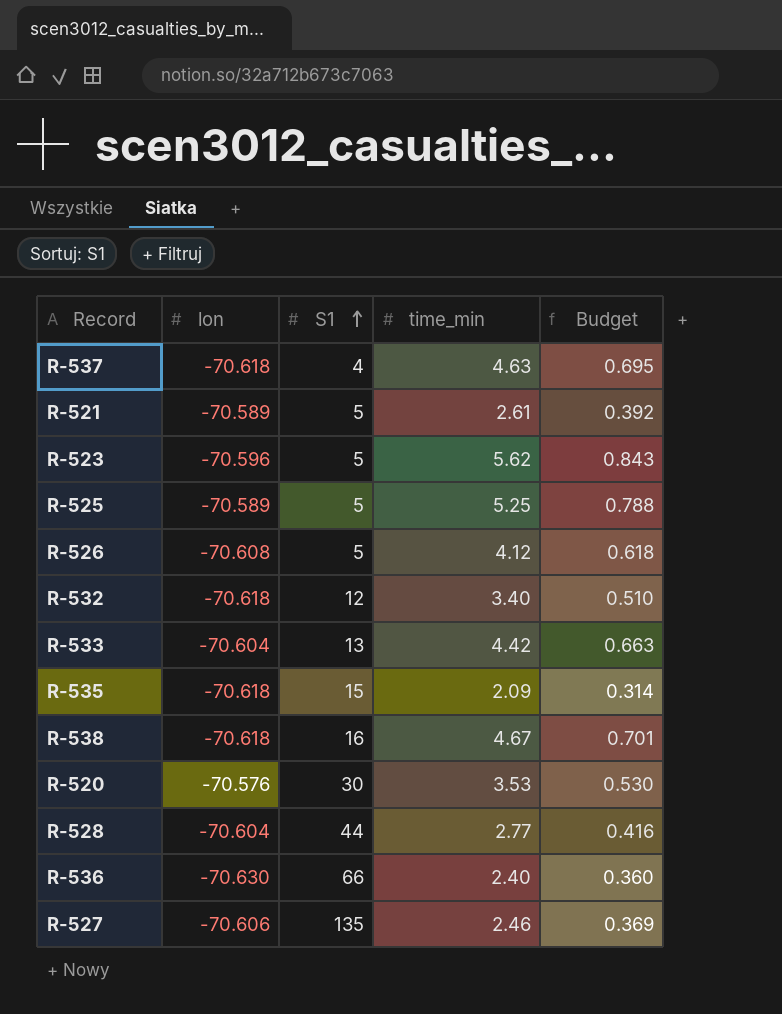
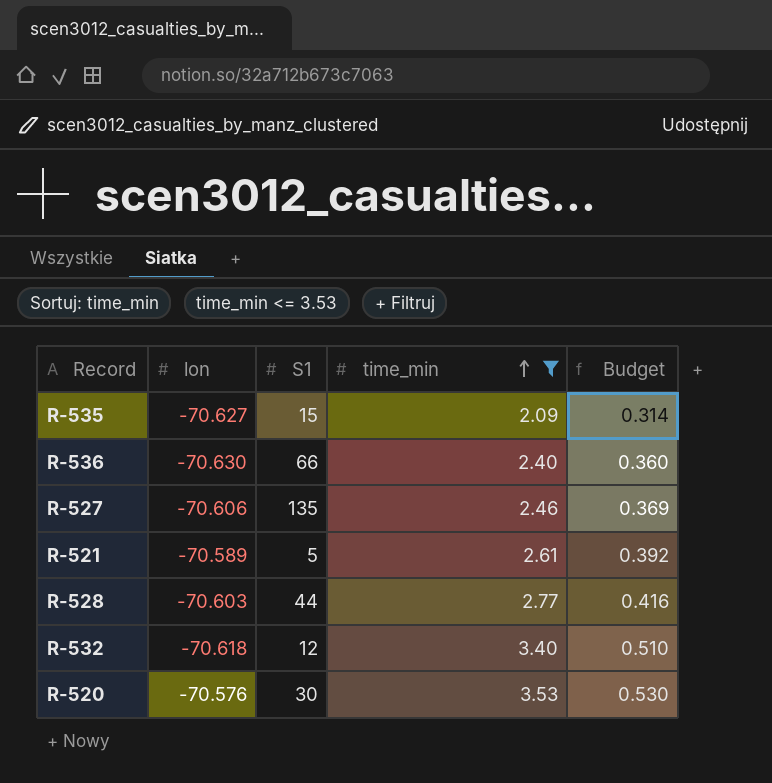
filter: none -> time_min <= 3.53
row order: S1 ascending -> time_min ascending
R-535 | lon: -70.618 -> -70.627
R-528 | lon: -70.604 -> -70.603

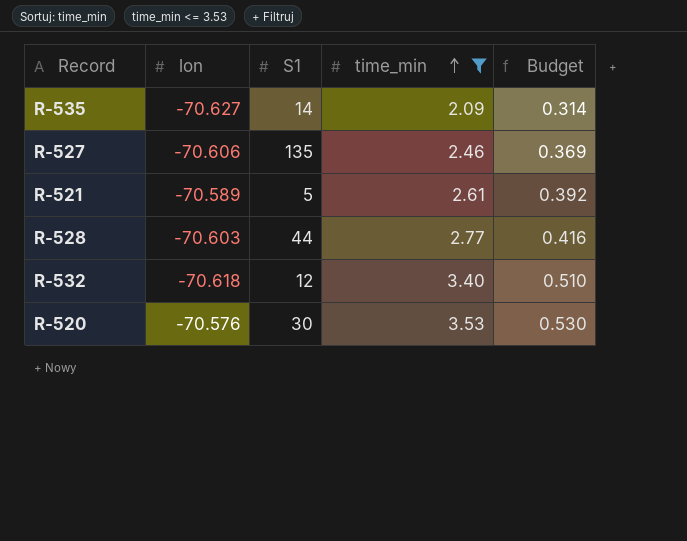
row R-536: -70.630 | 66 | 2.40 | 0.360 -> none
R-535 | S1: 15 -> 14

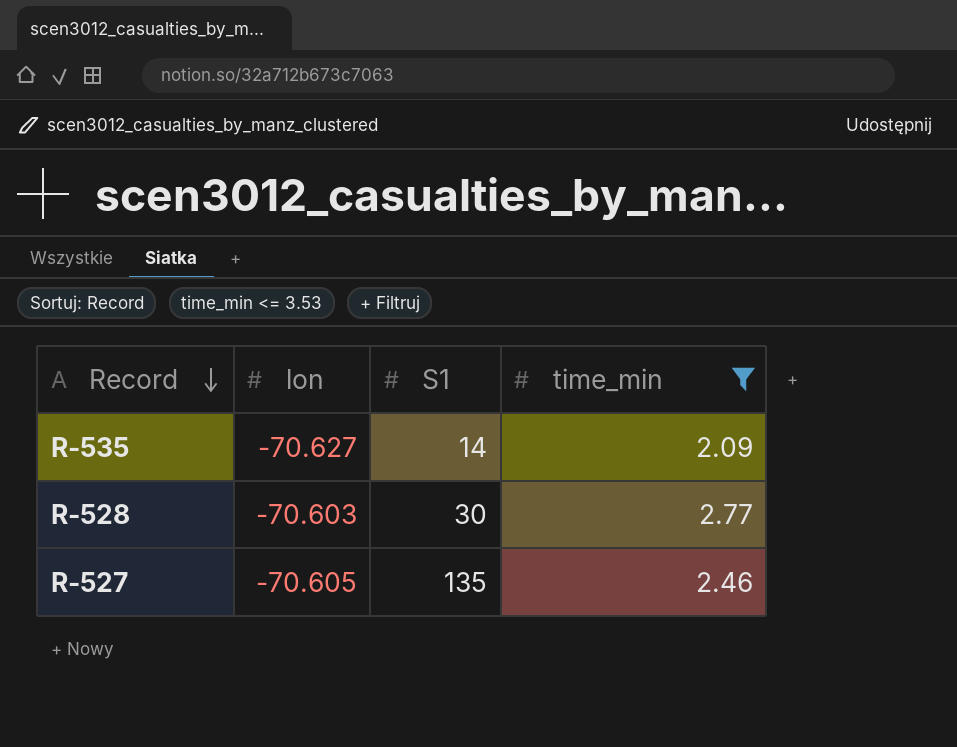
row order: time_min ascending -> Record descending
column Budget | formula: [time_min] * 0.15 -> none
row R-521: -70.589 | 5 | 2.61 | 0.392 -> none
row R-532: -70.618 | 12 | 3.40 | 0.510 -> none
row R-520: -70.576 | 30 | 3.53 | 0.530 -> none
R-528 | S1: 44 -> 30
R-527 | lon: -70.606 -> -70.605

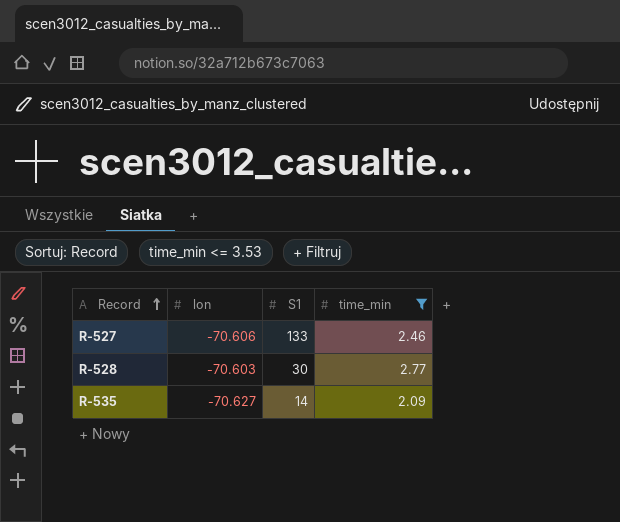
row order: Record descending -> Record ascending
R-527 | lon: -70.605 -> -70.606
R-527 | S1: 135 -> 133

